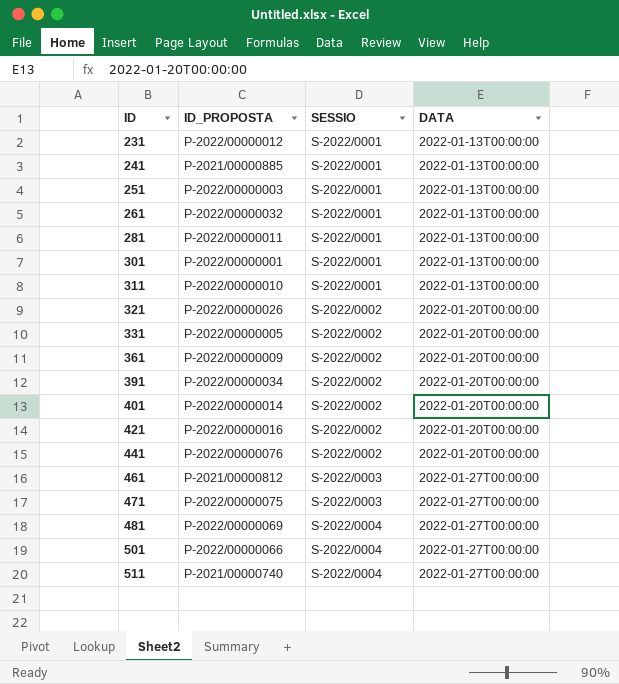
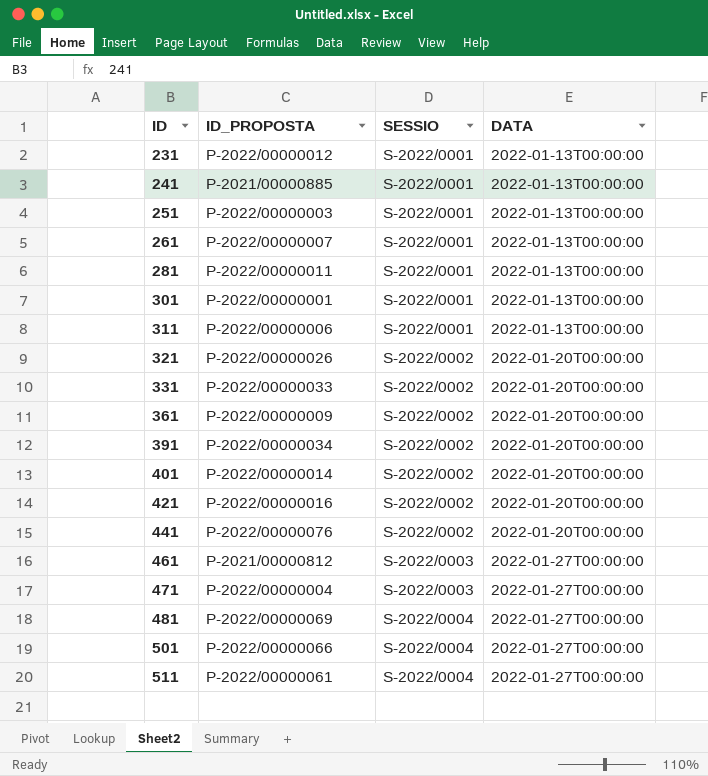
261 | ID_PROPOSTA: P-2022/00000032 -> P-2022/00000007
311 | ID_PROPOSTA: P-2022/00000010 -> P-2022/00000006
331 | ID_PROPOSTA: P-2022/00000005 -> P-2022/00000033
471 | ID_PROPOSTA: P-2022/00000075 -> P-2022/00000004
511 | ID_PROPOSTA: P-2021/00000740 -> P-2022/00000061

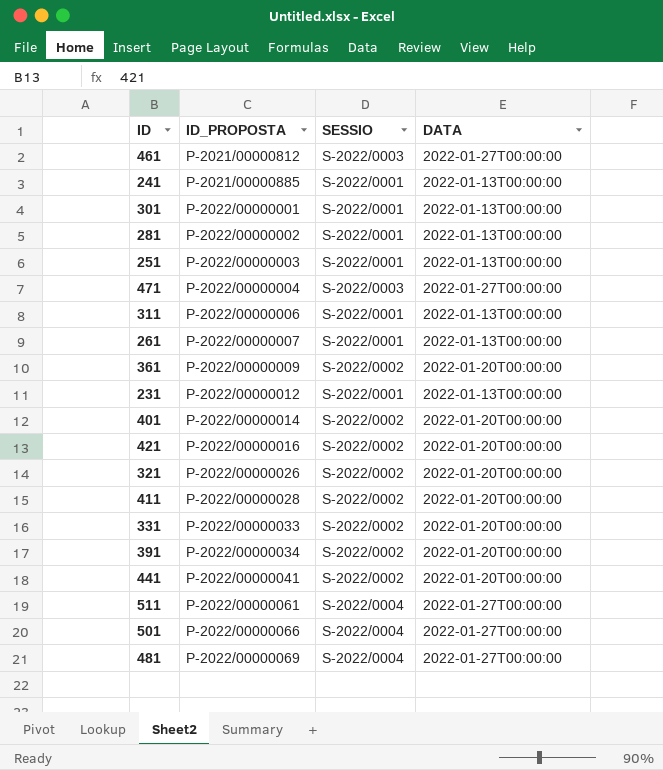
row order: ID ascending -> ID_PROPOSTA ascending
281 | ID_PROPOSTA: P-2022/00000011 -> P-2022/00000002
row 411: none -> P-2022/00000028 | S-2022/0002 | 2022-01-20T00:00:00
441 | ID_PROPOSTA: P-2022/00000076 -> P-2022/00000041

